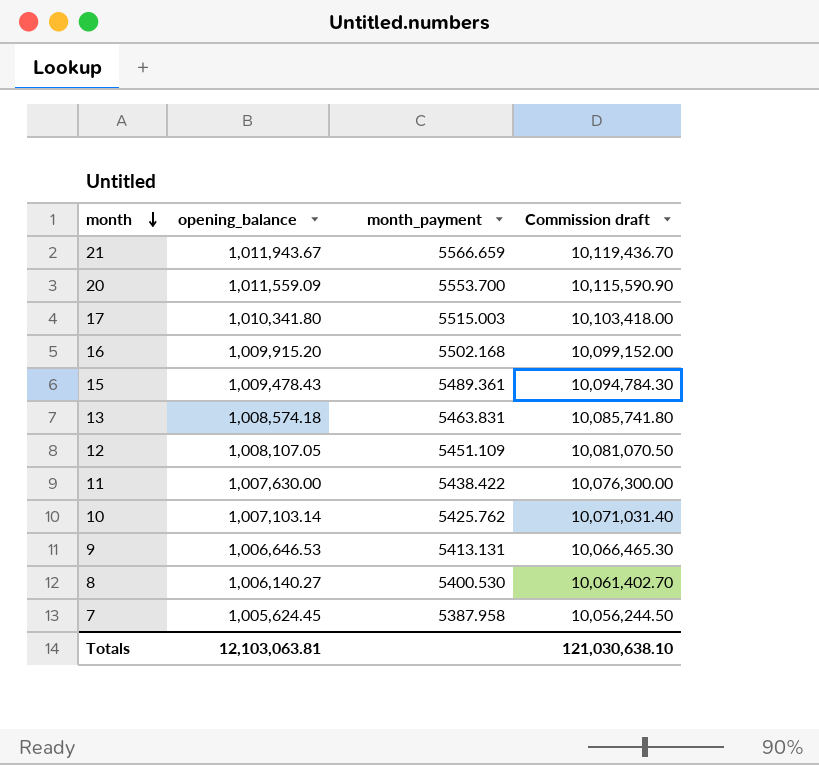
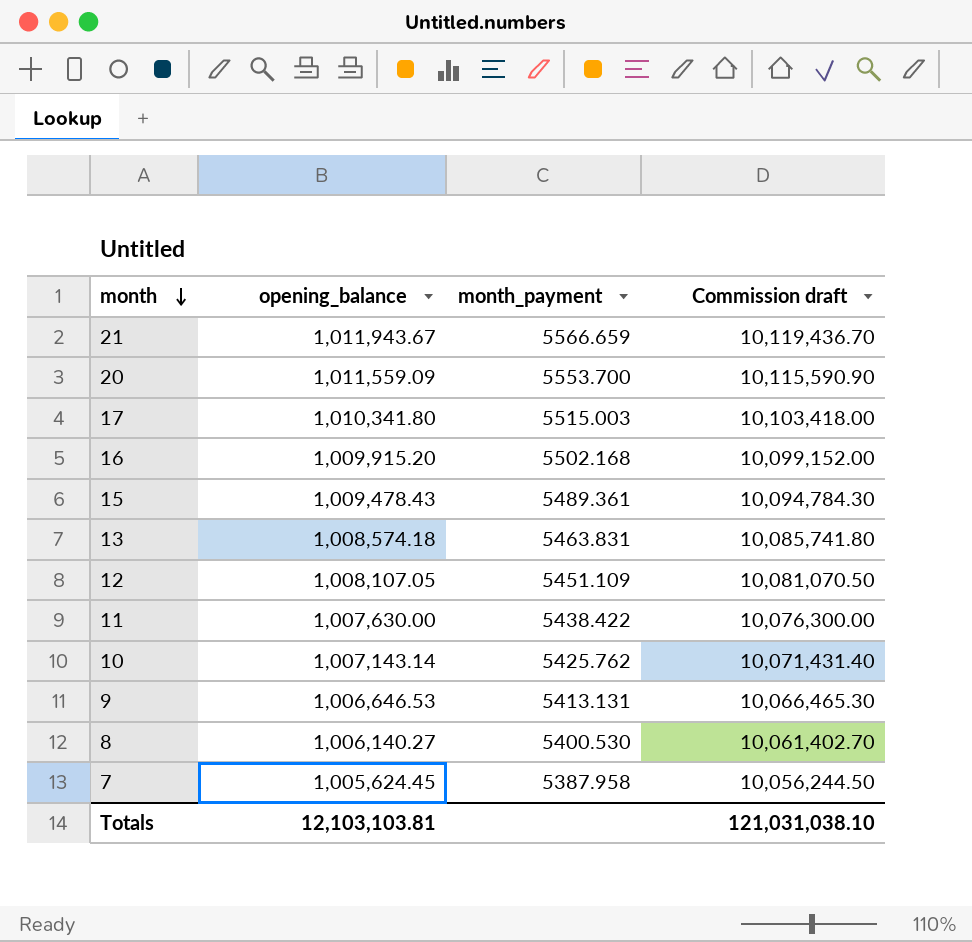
10 | opening_balance: 1,007,103.14 -> 1,007,143.14
10 | Commission draft: 10,071,031.40 -> 10,071,431.40
Totals | opening_balance: 12,103,063.81 -> 12,103,103.81
Totals | Commission draft: 121,030,638.10 -> 121,031,038.10

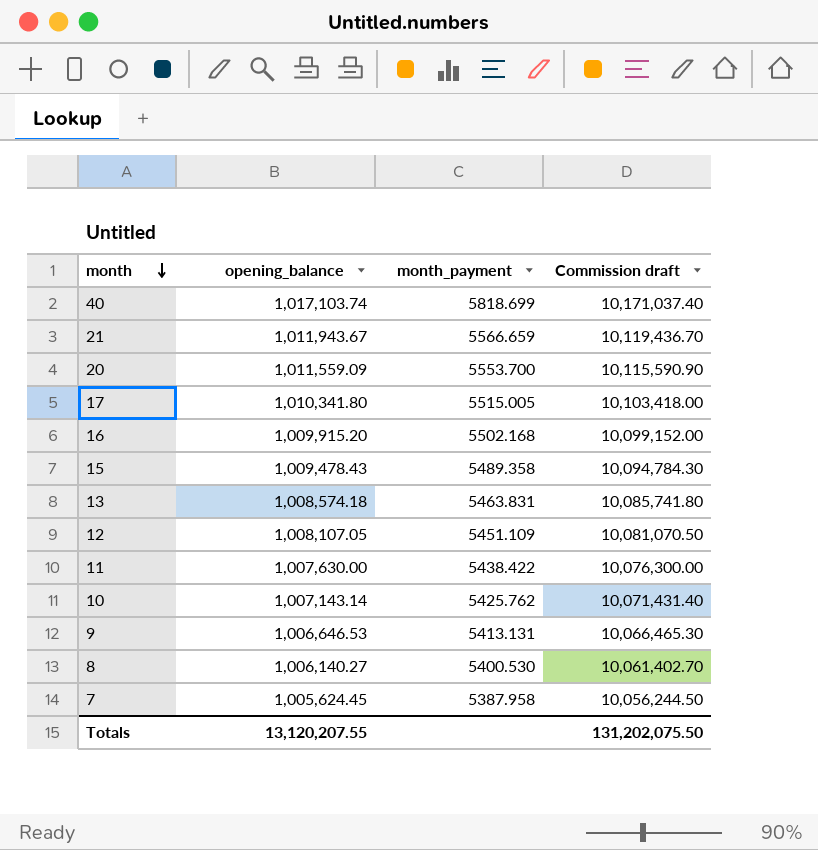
row 40: none -> 1,017,103.74 | 5818.699 | 10,171,037.40
17 | month_payment: 5515.003 -> 5515.005
15 | month_payment: 5489.361 -> 5489.358
Totals | opening_balance: 12,103,103.81 -> 13,120,207.55
Totals | Commission draft: 121,031,038.10 -> 131,202,075.50

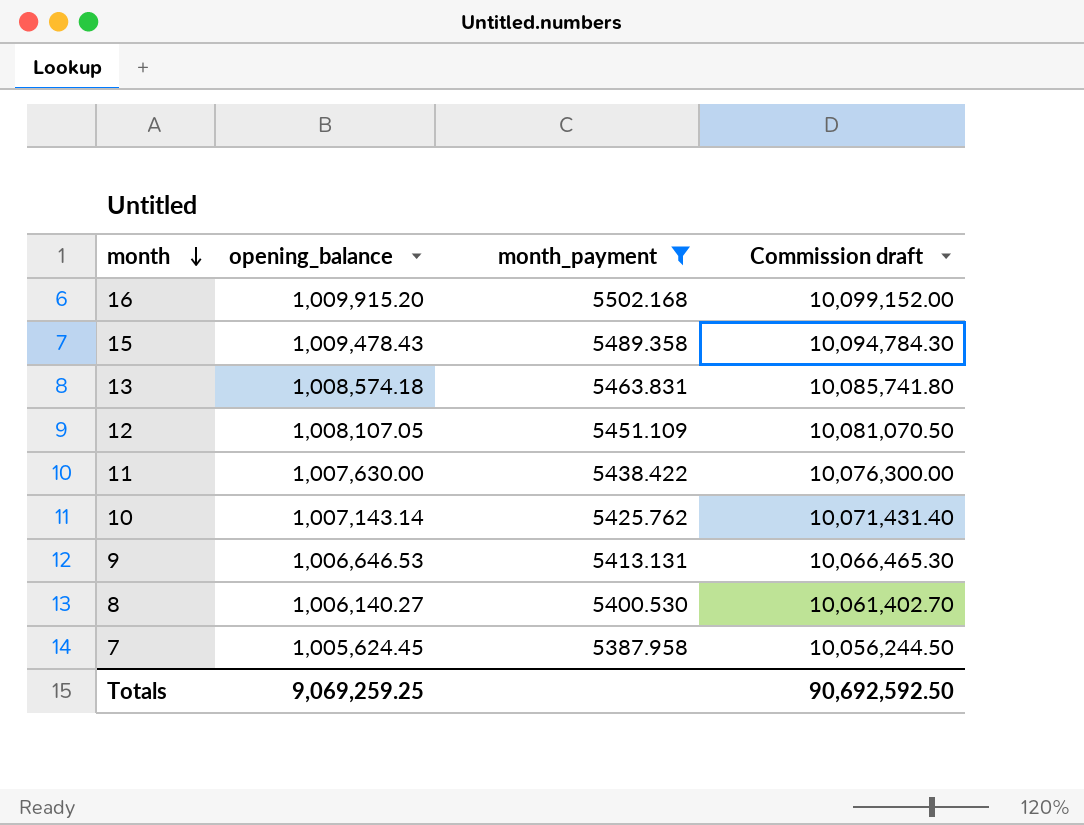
filter: none -> month_payment <= 5502.168
Totals | opening_balance: 13,120,207.55 -> 9,069,259.25
Totals | Commission draft: 131,202,075.50 -> 90,692,592.50

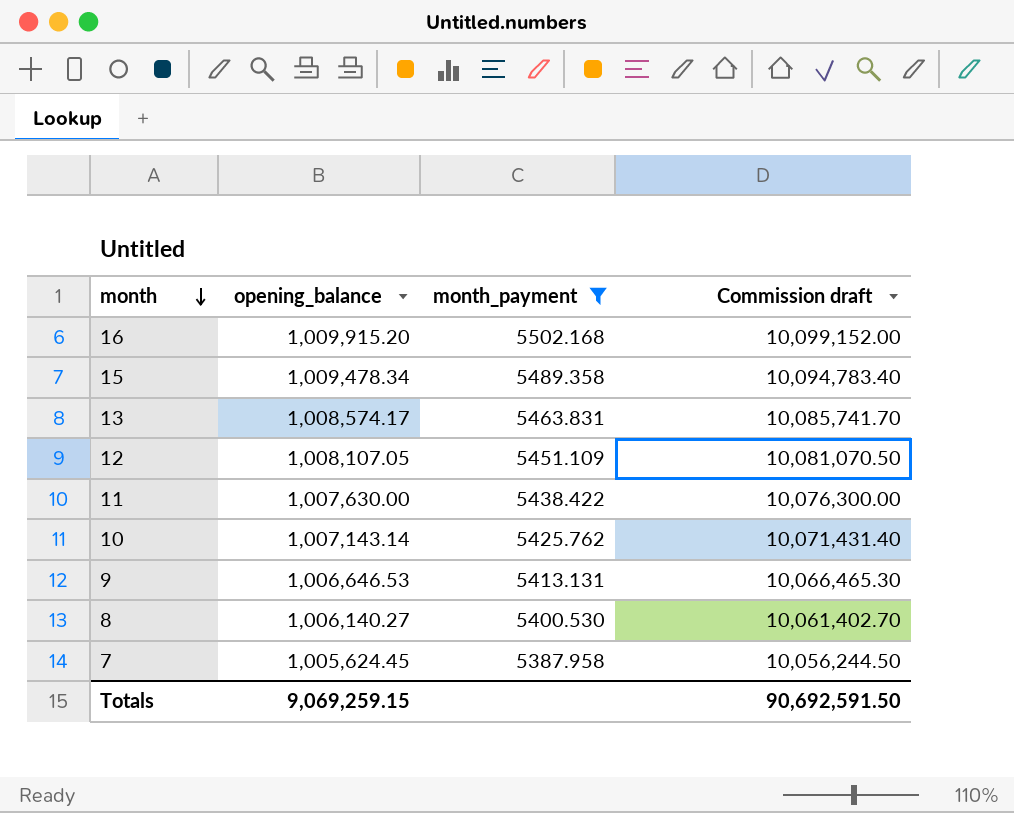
15 | opening_balance: 1,009,478.43 -> 1,009,478.34
15 | Commission draft: 10,094,784.30 -> 10,094,783.40
13 | opening_balance: 1,008,574.18 -> 1,008,574.17
13 | Commission draft: 10,085,741.80 -> 10,085,741.70
Totals | opening_balance: 9,069,259.25 -> 9,069,259.15
Totals | Commission draft: 90,692,592.50 -> 90,692,591.50

